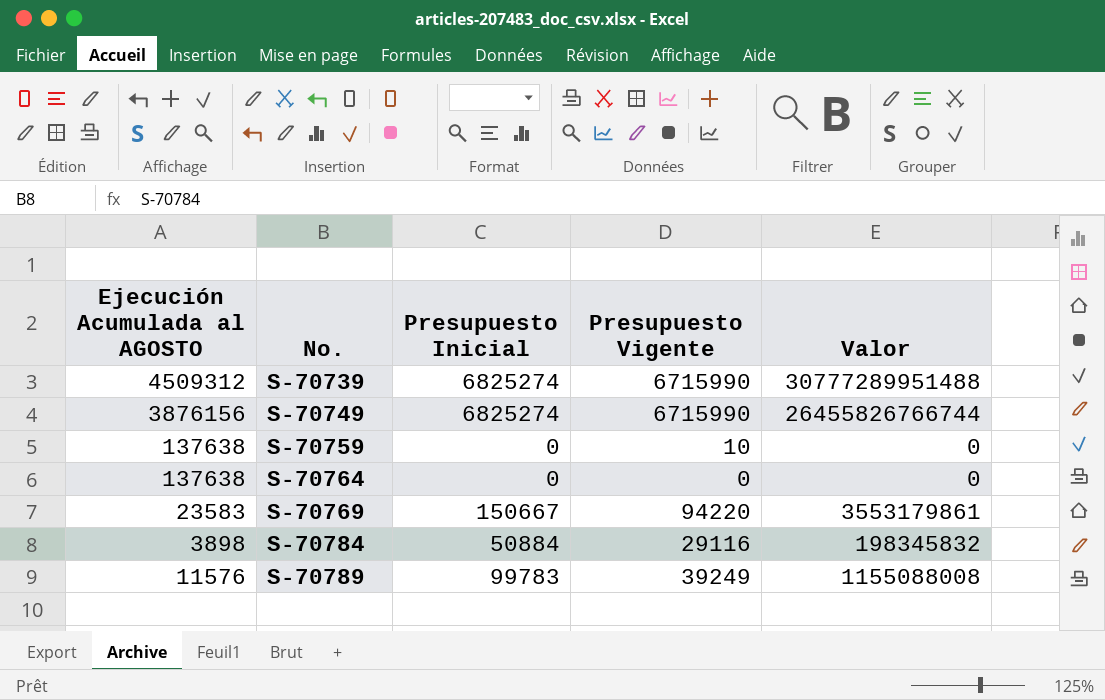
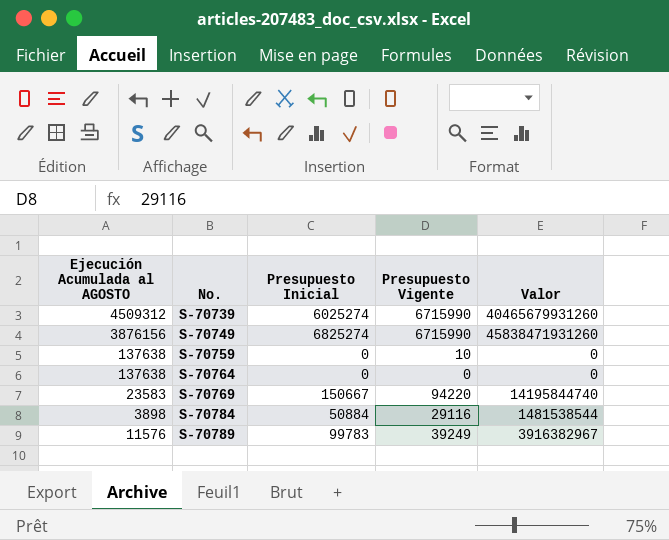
column Valor | formula: [Ejecución Acumulada al AGOSTO] * [Presupuesto Inicial] -> [Presupuesto Inicial] * [Presupuesto Vigente]
S-70739 | Presupuesto Inicial: 6825274 -> 6025274

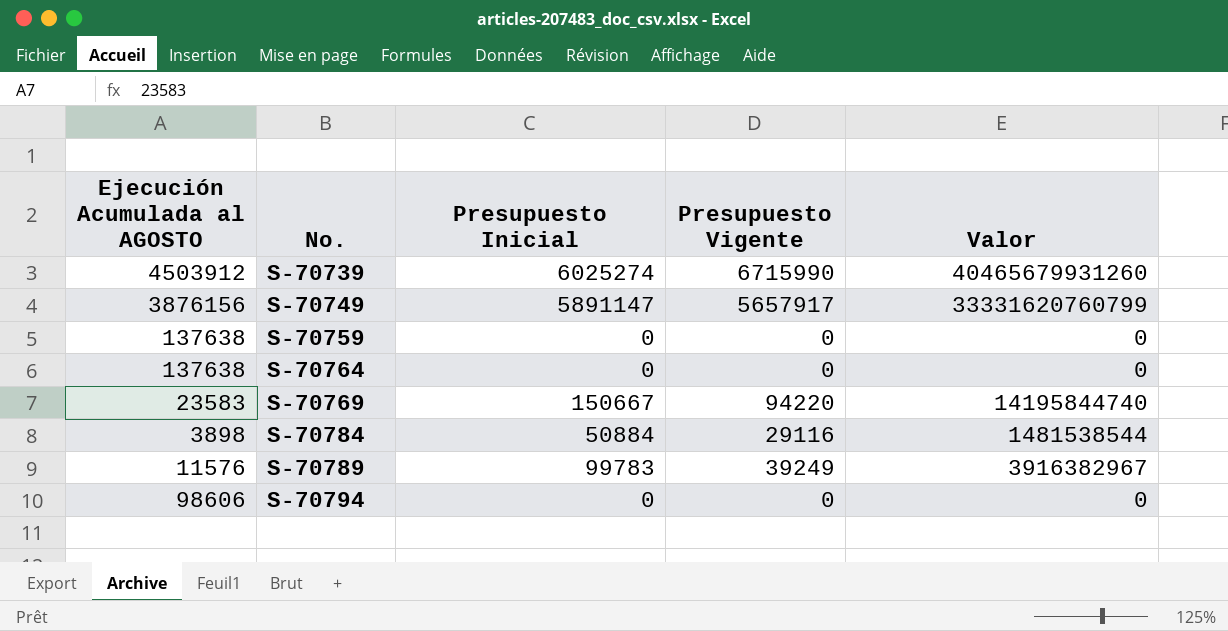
S-70739 | Ejecución Acumulada al AGOSTO: 4509312 -> 4503912
S-70749 | Presupuesto Inicial: 6825274 -> 5891147
S-70749 | Presupuesto Vigente: 6715990 -> 5657917
S-70749 | Valor: 45838471931260 -> 33331620760799
S-70759 | Presupuesto Vigente: 10 -> 0
row S-70794: none -> 98606 | 0 | 0 | 0

